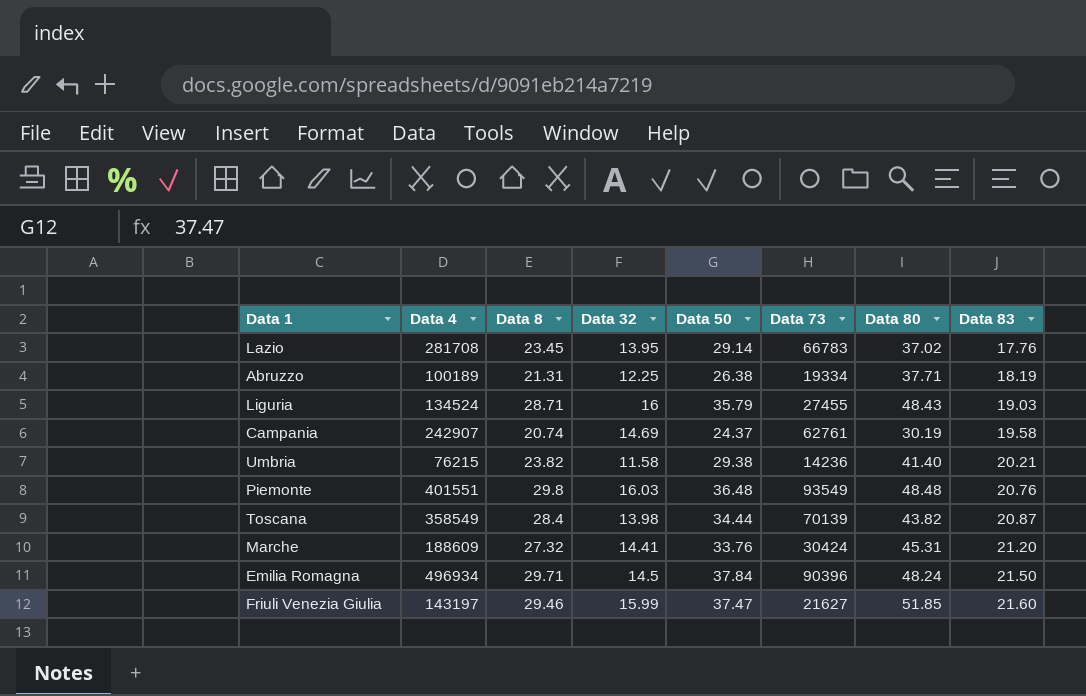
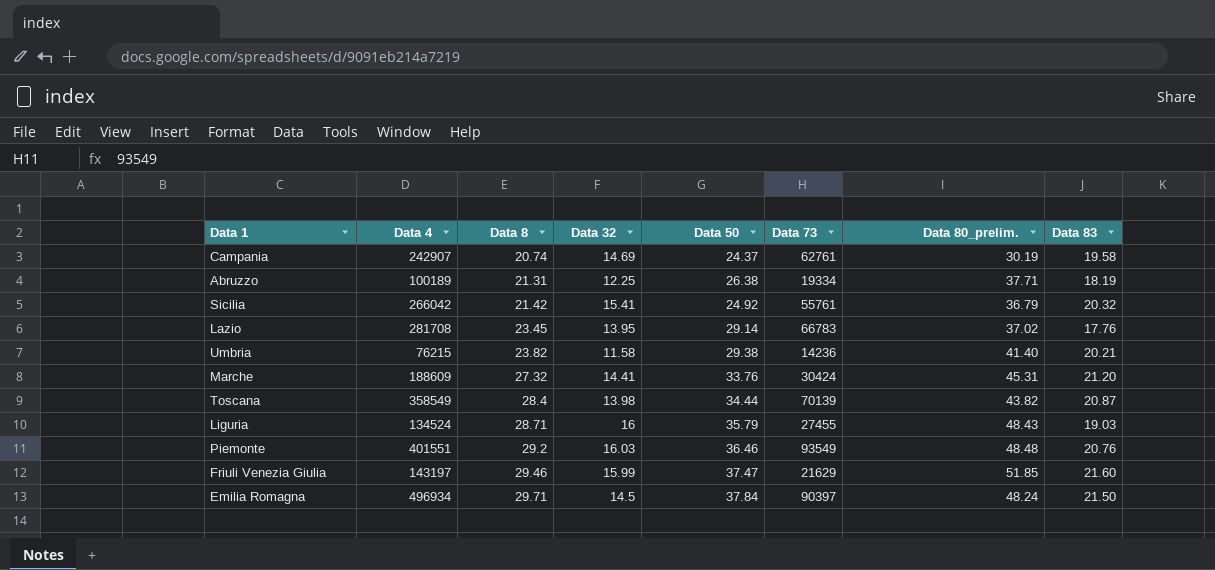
row order: Data 83 ascending -> Data 8 ascending
column name: Data 80 -> Data 80_prelim.
row Sicilia: none -> 266042 | 21.42 | 15.41 | 24.92 | 55761 | 36.79 | 20.32
Piemonte | Data 8: 29.8 -> 29.2
Piemonte | Data 50: 36.48 -> 36.46
Friuli Venezia Giulia | Data 73: 21627 -> 21629
Emilia Romagna | Data 73: 90396 -> 90397

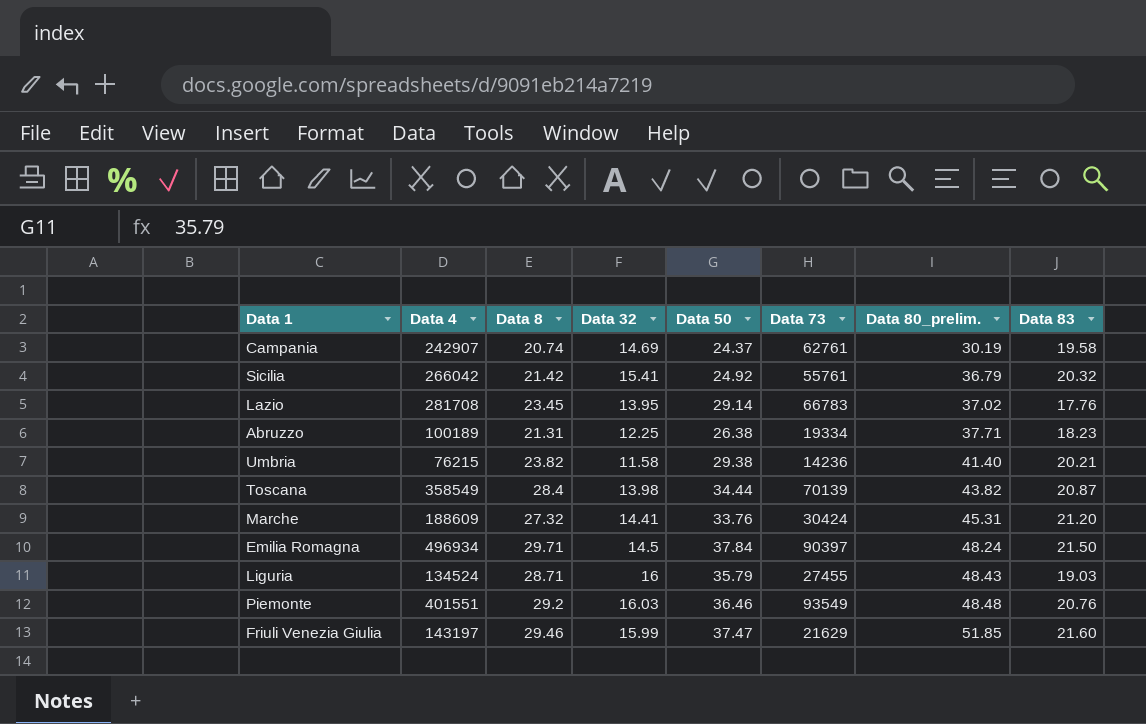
row order: Data 8 ascending -> Data 80_prelim. ascending
Abruzzo | Data 83: 18.19 -> 18.23

